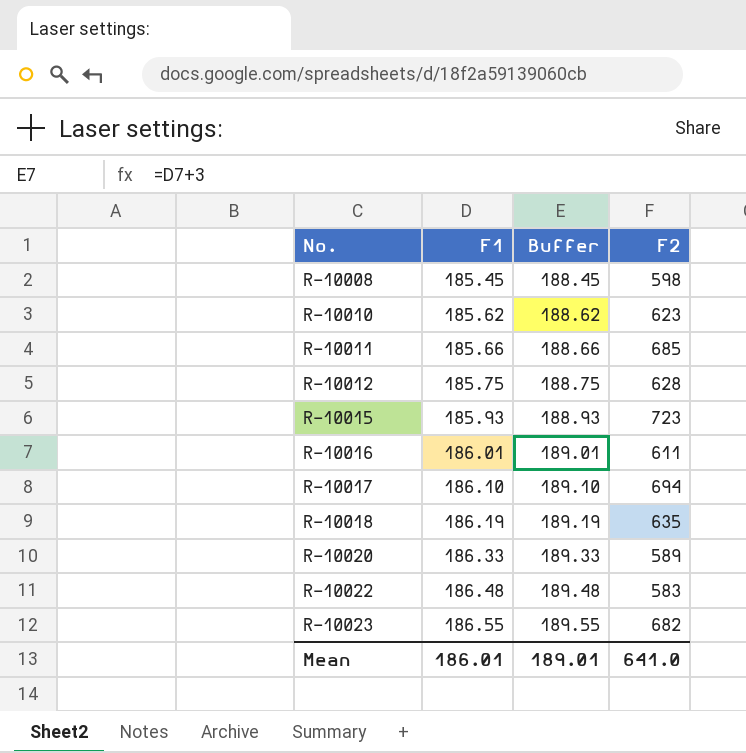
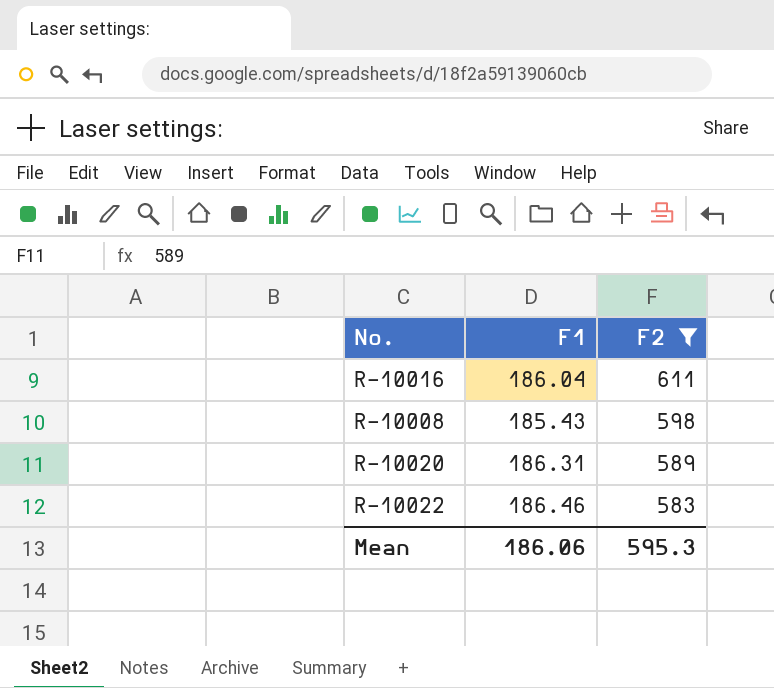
filter: none -> F2 <= 611
row order: No. ascending -> F2 descending
column Buffer | formula: [F1] + 3 -> none
R-10016 | F1: 186.01 -> 186.04
R-10008 | F1: 185.45 -> 185.43
R-10020 | F1: 186.33 -> 186.31
R-10022 | F1: 186.48 -> 186.46
Mean | F1: 186.01 -> 186.06
Mean | F2: 641.0 -> 595.3

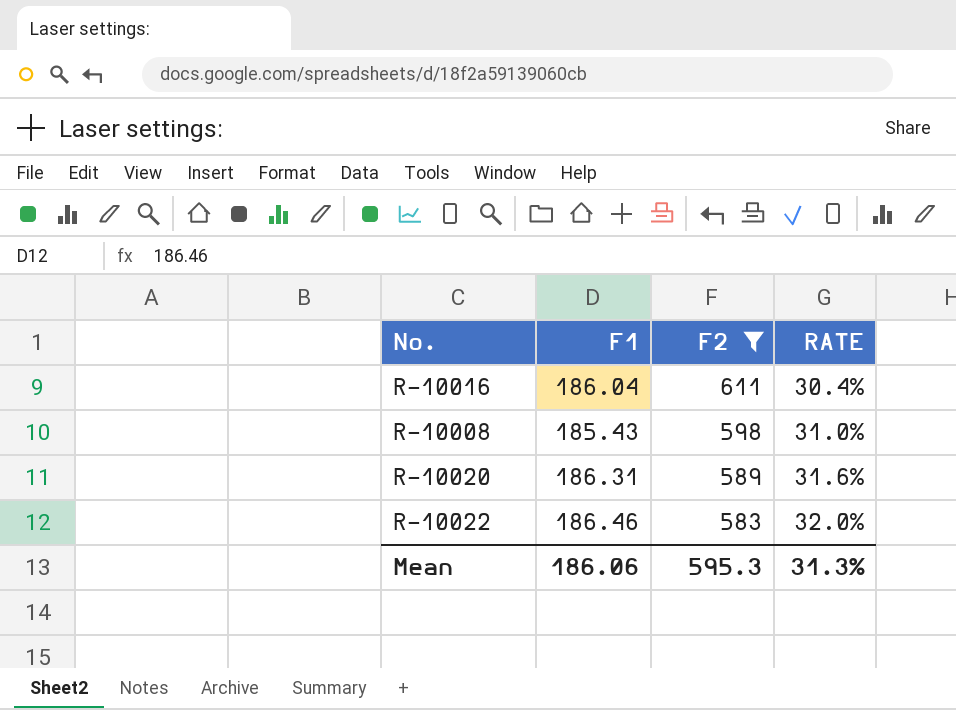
column RATE | formula: none -> [F1] / [F2]

